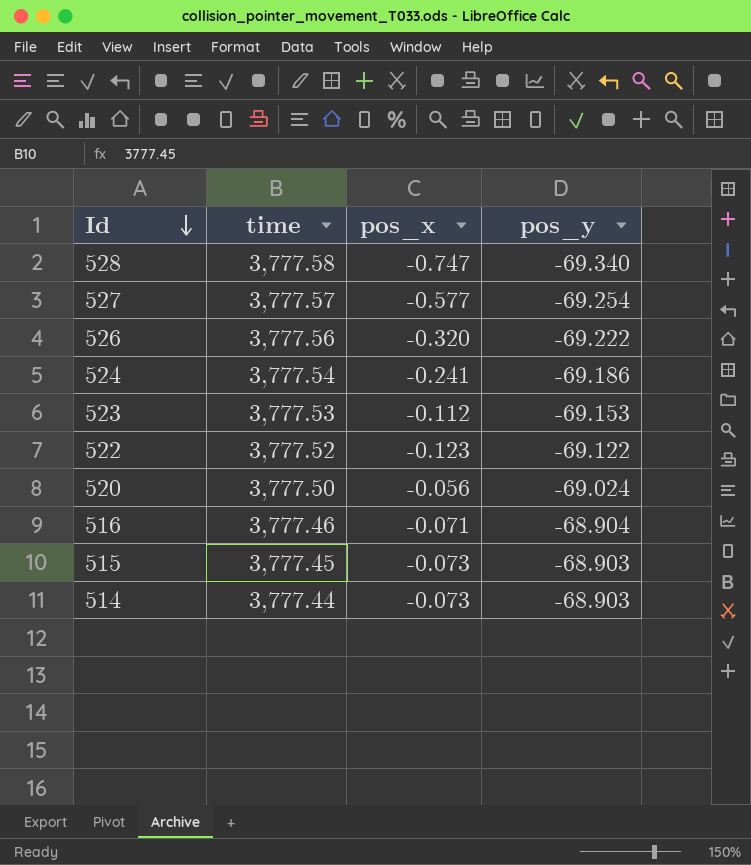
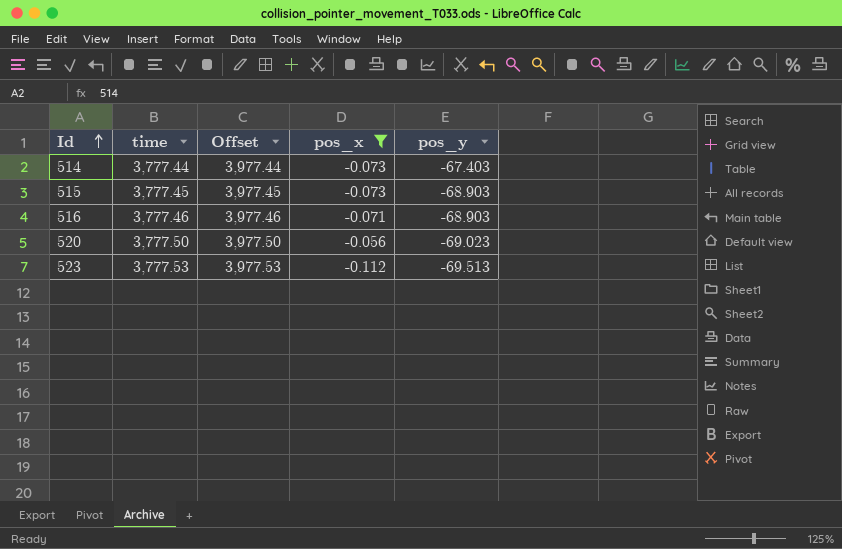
filter: none -> pos_x >= -0.112
row order: Id descending -> Id ascending
column Offset | formula: none -> [time] + 200
514 | pos_y: -68.903 -> -67.403
516 | pos_y: -68.904 -> -68.903
520 | pos_y: -69.024 -> -69.023
523 | pos_y: -69.153 -> -69.513

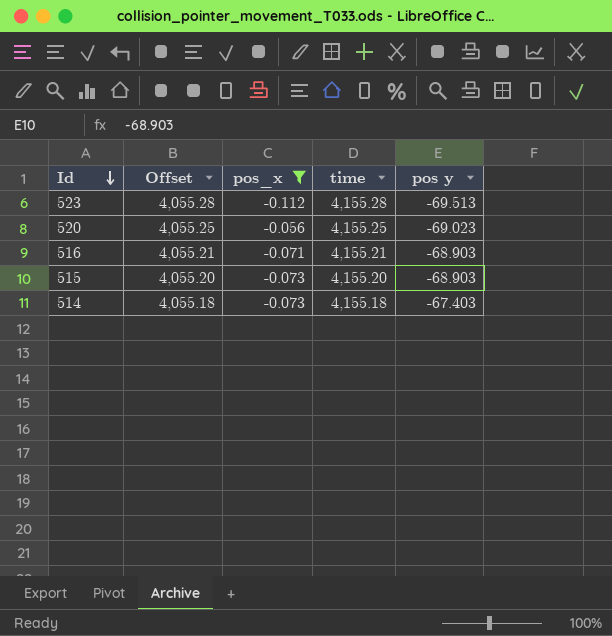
row order: Id ascending -> Id descending
column Offset | formula: [time] + 200 -> [time] - 100
column time | position: 2 -> 4
column name: pos_y -> pos y
523 | time: 3,777.53 -> 4,155.28
520 | time: 3,777.50 -> 4,155.25
516 | time: 3,777.46 -> 4,155.21
515 | time: 3,777.45 -> 4,155.20
514 | time: 3,777.44 -> 4,155.18

